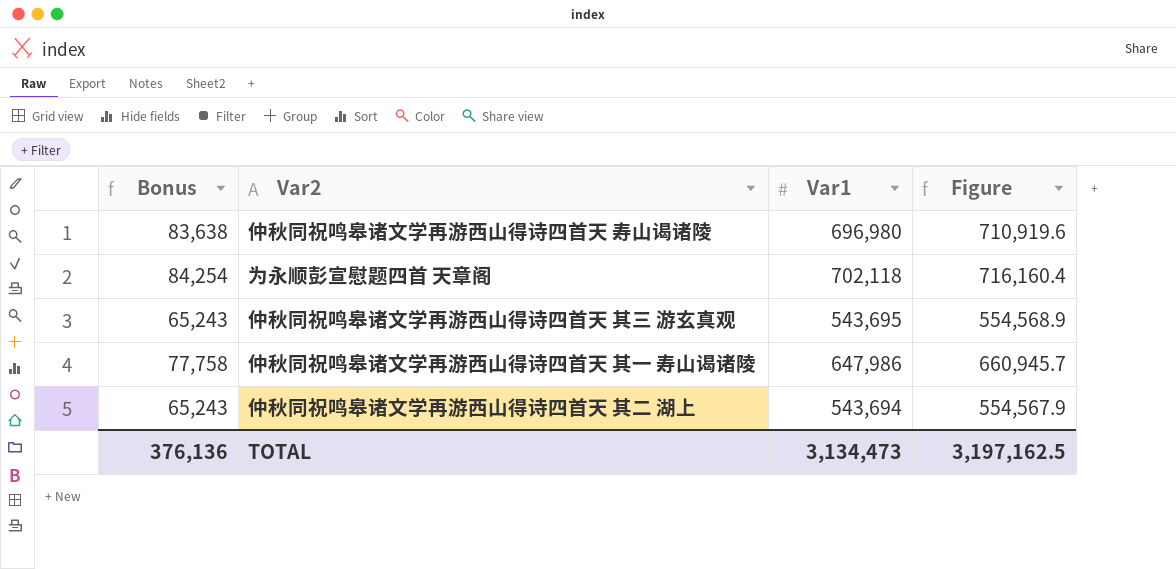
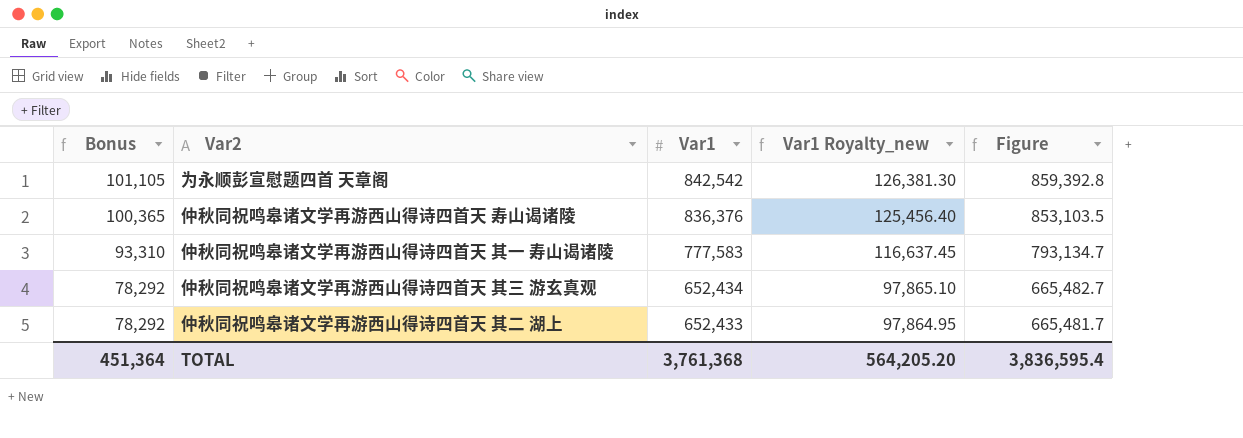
row order: none -> Bonus descending
column Var1 Royalty_new | formula: none -> [Var1] * 0.15
为永顺彭宣慰题四首 天章阁 | Bonus: 84,254 -> 101,105
为永顺彭宣慰题四首 天章阁 | Var1: 702,118 -> 842,542
为永顺彭宣慰题四首 天章阁 | Figure: 716,160.4 -> 859,392.8
仲秋同祝鸣皋诸文学再游西山得诗四首天 寿山谒诸陵 | Bonus: 83,638 -> 100,365
仲秋同祝鸣皋诸文学再游西山得诗四首天 寿山谒诸陵 | Var1: 696,980 -> 836,376
仲秋同祝鸣皋诸文学再游西山得诗四首天 寿山谒诸陵 | Figure: 710,919.6 -> 853,103.5
仲秋同祝鸣皋诸文学再游西山得诗四首天 其一 寿山谒诸陵 | Bonus: 77,758 -> 93,310
仲秋同祝鸣皋诸文学再游西山得诗四首天 其一 寿山谒诸陵 | Var1: 647,986 -> 777,583
仲秋同祝鸣皋诸文学再游西山得诗四首天 其一 寿山谒诸陵 | Figure: 660,945.7 -> 793,134.7
仲秋同祝鸣皋诸文学再游西山得诗四首天 其三 游玄真观 | Bonus: 65,243 -> 78,292
仲秋同祝鸣皋诸文学再游西山得诗四首天 其三 游玄真观 | Var1: 543,695 -> 652,434
仲秋同祝鸣皋诸文学再游西山得诗四首天 其三 游玄真观 | Figure: 554,568.9 -> 665,482.7
仲秋同祝鸣皋诸文学再游西山得诗四首天 其二 湖上 | Bonus: 65,243 -> 78,292
仲秋同祝鸣皋诸文学再游西山得诗四首天 其二 湖上 | Var1: 543,694 -> 652,433
仲秋同祝鸣皋诸文学再游西山得诗四首天 其二 湖上 | Figure: 554,567.9 -> 665,481.7
TOTAL | Bonus: 376,136 -> 451,364
TOTAL | Var1: 3,134,473 -> 3,761,368
TOTAL | Figure: 3,197,162.5 -> 3,836,595.4

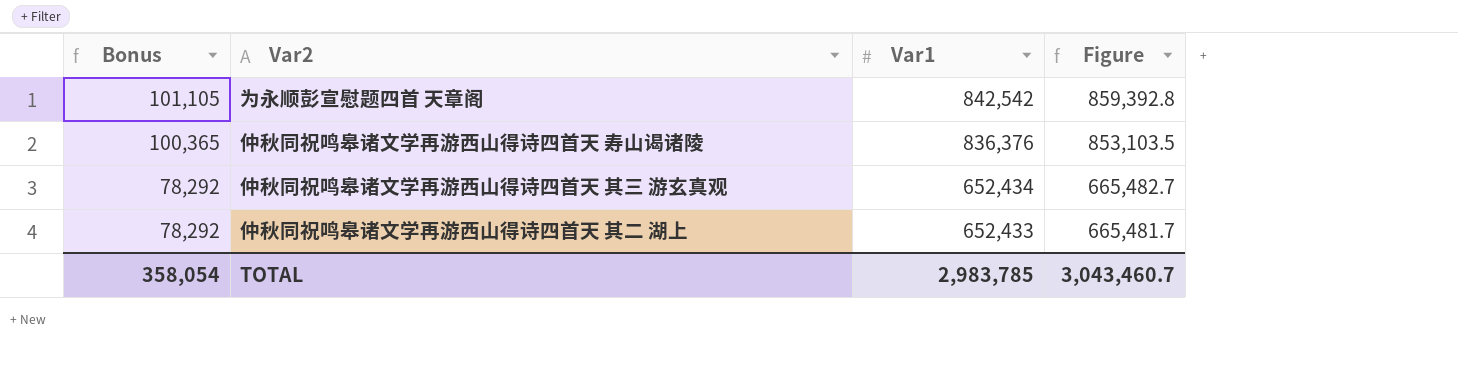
column Var1 Royalty_new | formula: [Var1] * 0.15 -> none
row 仲秋同祝鸣皋诸文学再游西山得诗四首天 其一 寿山谒诸陵: 93,310 | 777,583 | 116,637.45 | 793,134.7 -> none
TOTAL | Bonus: 451,364 -> 358,054
TOTAL | Var1: 3,761,368 -> 2,983,785
TOTAL | Figure: 3,836,595.4 -> 3,043,460.7

